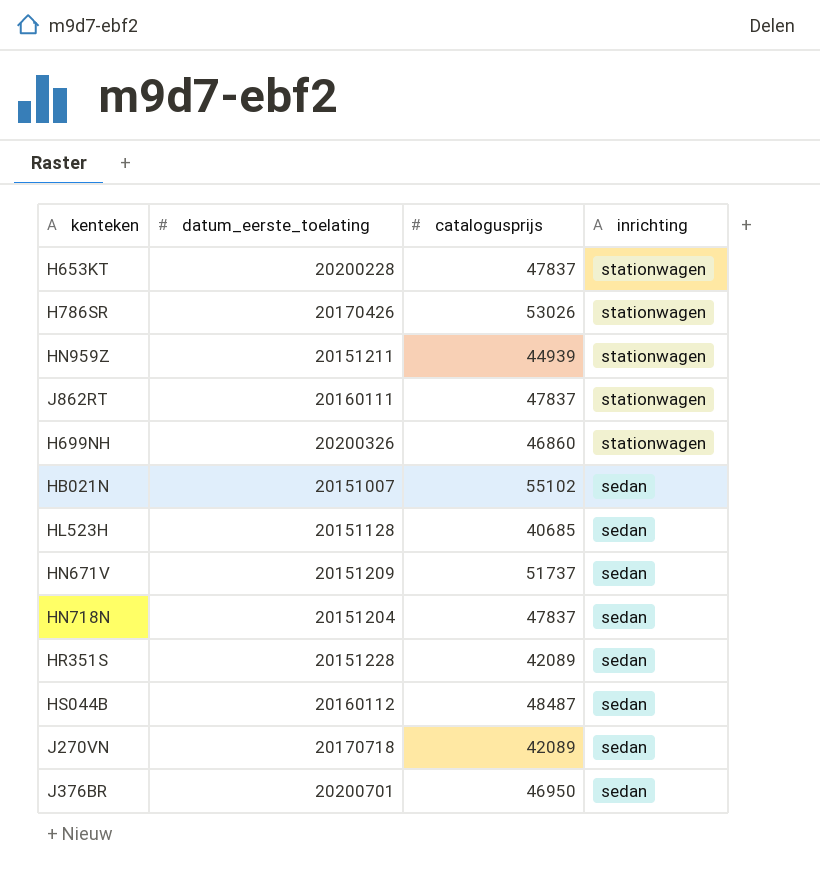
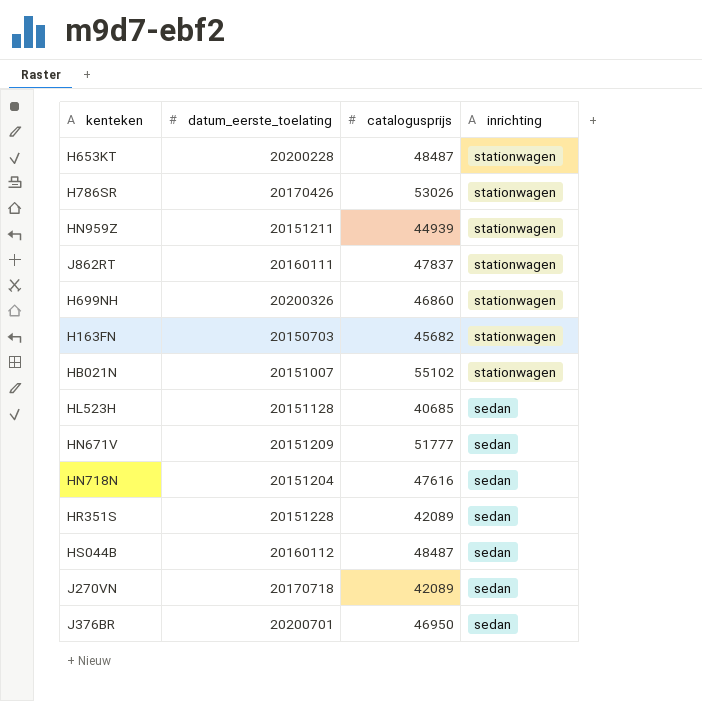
H653KT | catalogusprijs: 47837 -> 48487
row H163FN: none -> 20150703 | 45682 | stationwagen
HB021N | inrichting: sedan -> stationwagen
HN671V | catalogusprijs: 51737 -> 51777
HN718N | catalogusprijs: 47837 -> 47616

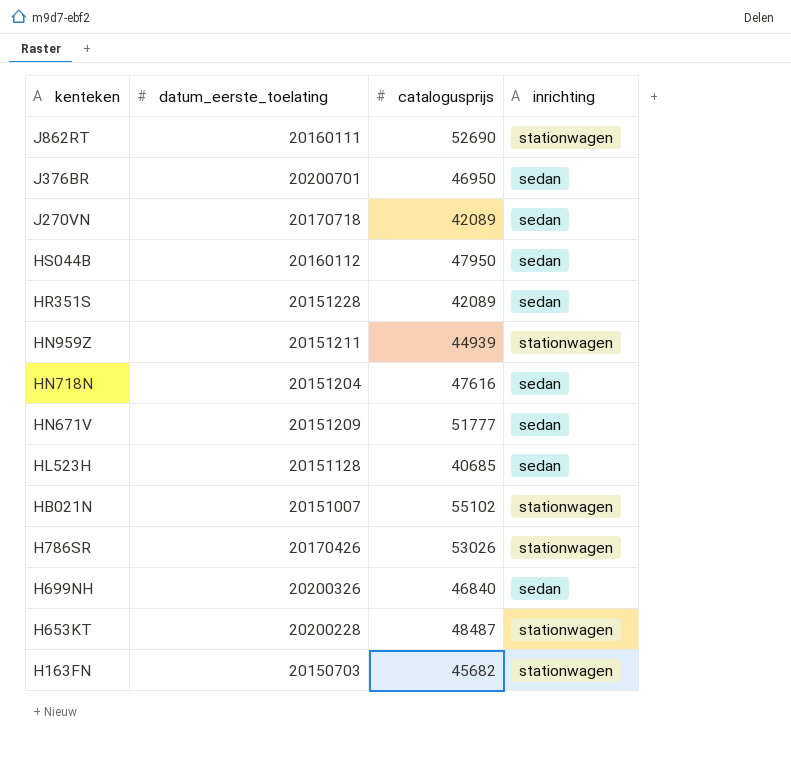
row order: inrichting descending -> kenteken descending
J862RT | catalogusprijs: 47837 -> 52690
HS044B | catalogusprijs: 48487 -> 47950
H699NH | catalogusprijs: 46860 -> 46840
H699NH | inrichting: stationwagen -> sedan

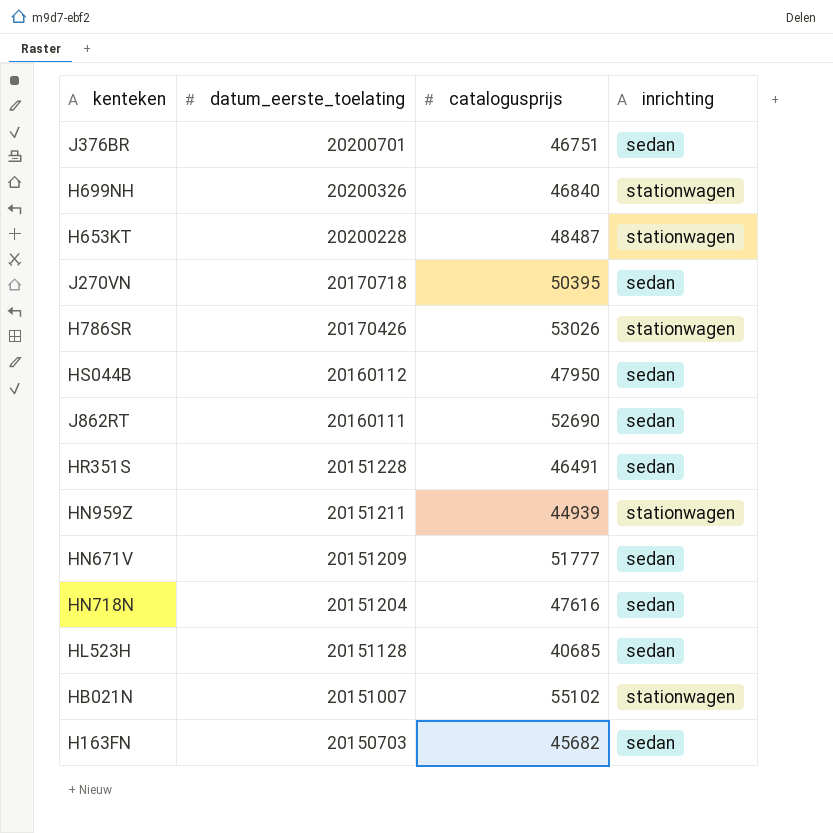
row order: kenteken descending -> datum_eerste_toelating descending
J376BR | catalogusprijs: 46950 -> 46751
H699NH | inrichting: sedan -> stationwagen
J270VN | catalogusprijs: 42089 -> 50395
J862RT | inrichting: stationwagen -> sedan
HR351S | catalogusprijs: 42089 -> 46491
H163FN | inrichting: stationwagen -> sedan

